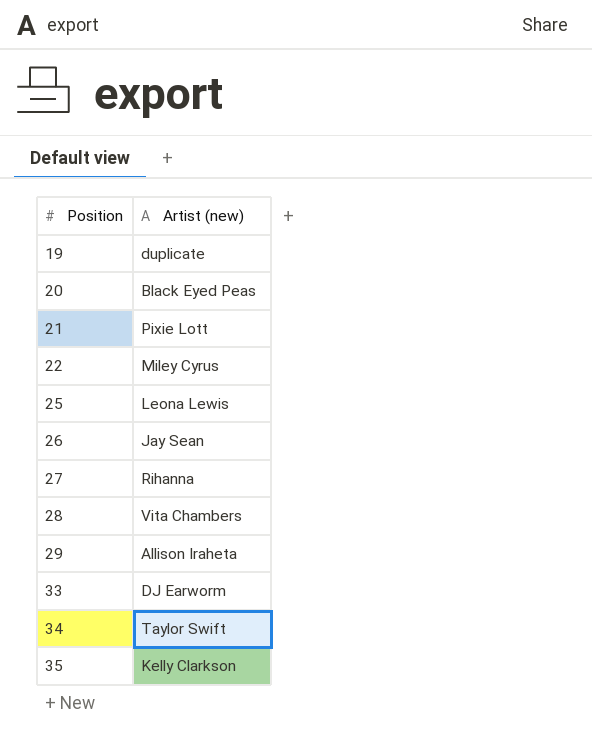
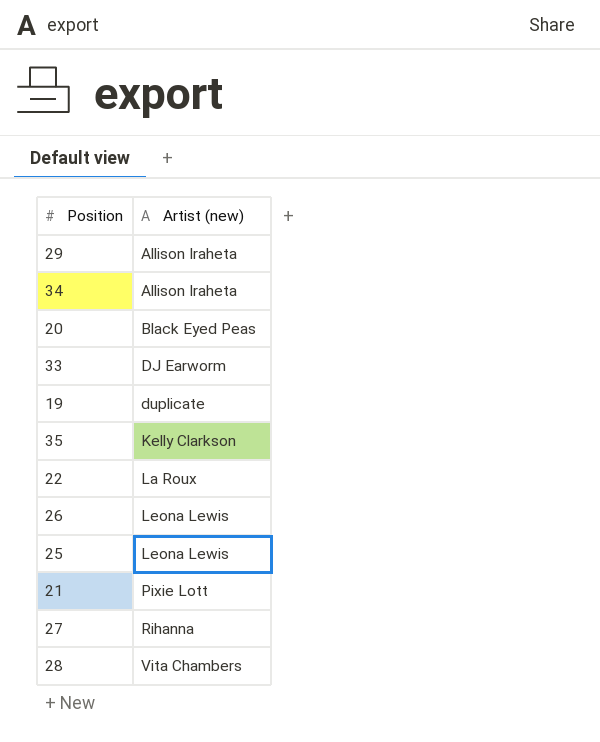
row order: Position ascending -> Artist (new) ascending
34 | Artist (new): Taylor Swift -> Allison Iraheta
22 | Artist (new): Miley Cyrus -> La Roux
26 | Artist (new): Jay Sean -> Leona Lewis

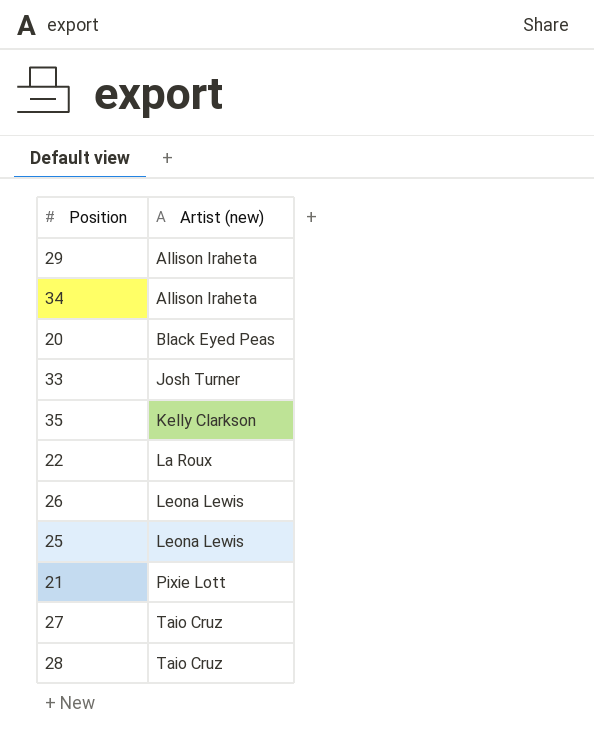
row 19: duplicate -> none
33 | Artist (new): DJ Earworm -> Josh Turner
27 | Artist (new): Rihanna -> Taio Cruz
28 | Artist (new): Vita Chambers -> Taio Cruz

